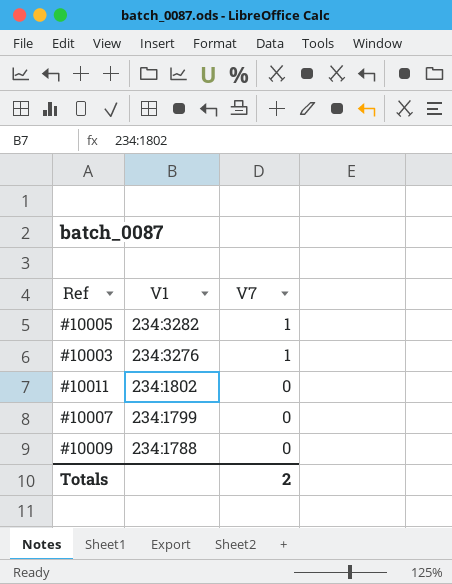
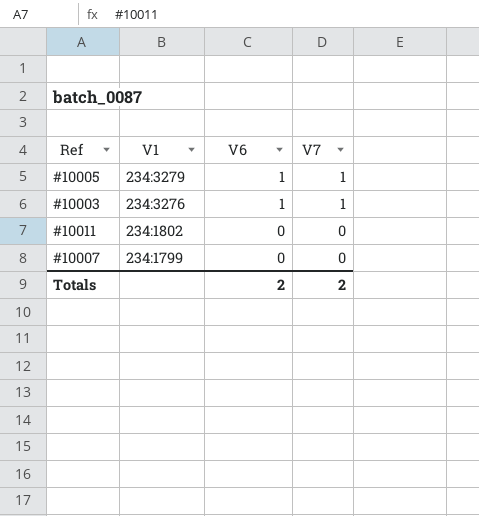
column V6 | position: none -> 3
row #10009: 234:1788 | 0 -> none
#10005 | V1: 234:3282 -> 234:3279

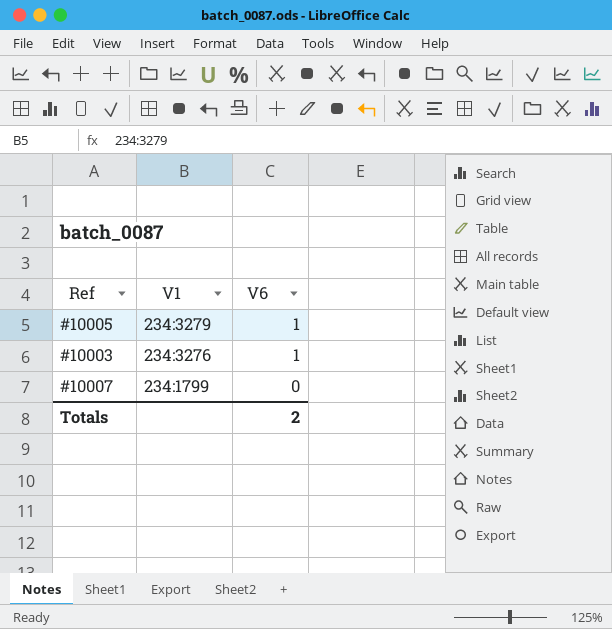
column V7 | position: 4 -> none
row #10011: 234:1802 | 0 | 0 -> none

